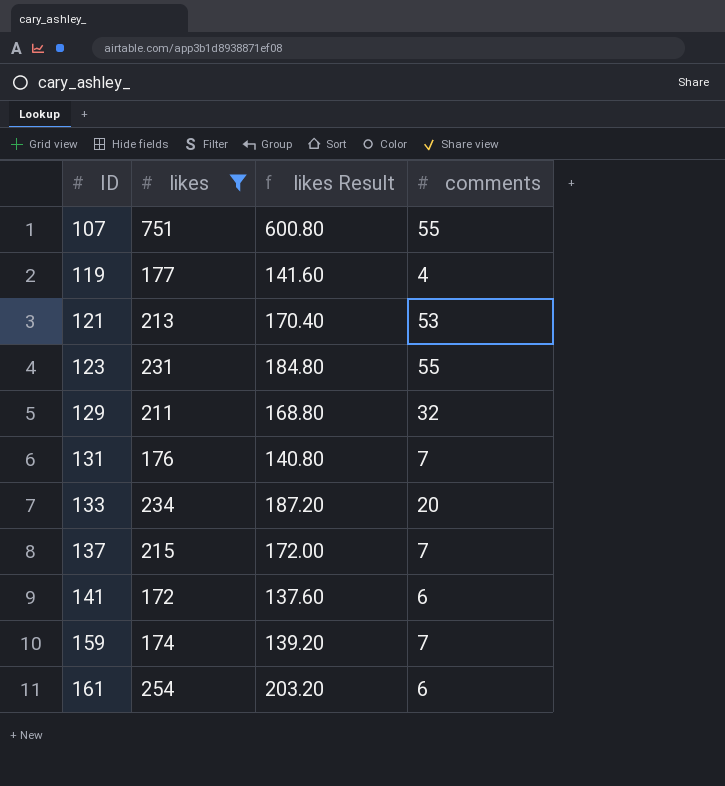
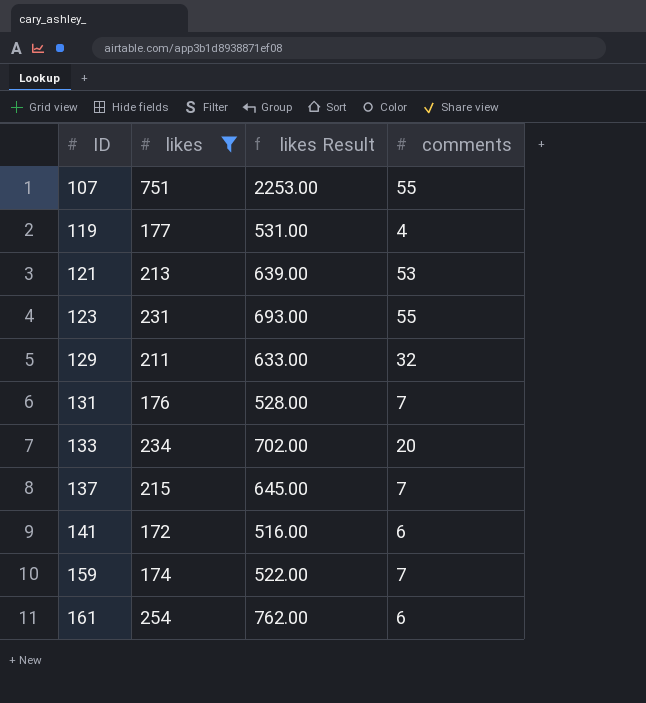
column likes Result | formula: [likes] * 0.8 -> [likes] * 3

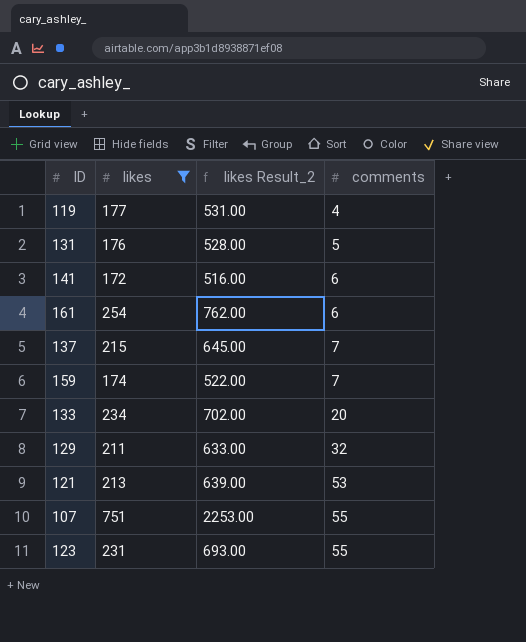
row order: ID ascending -> comments ascending
column name: likes Result -> likes Result_2
131 | comments: 7 -> 5

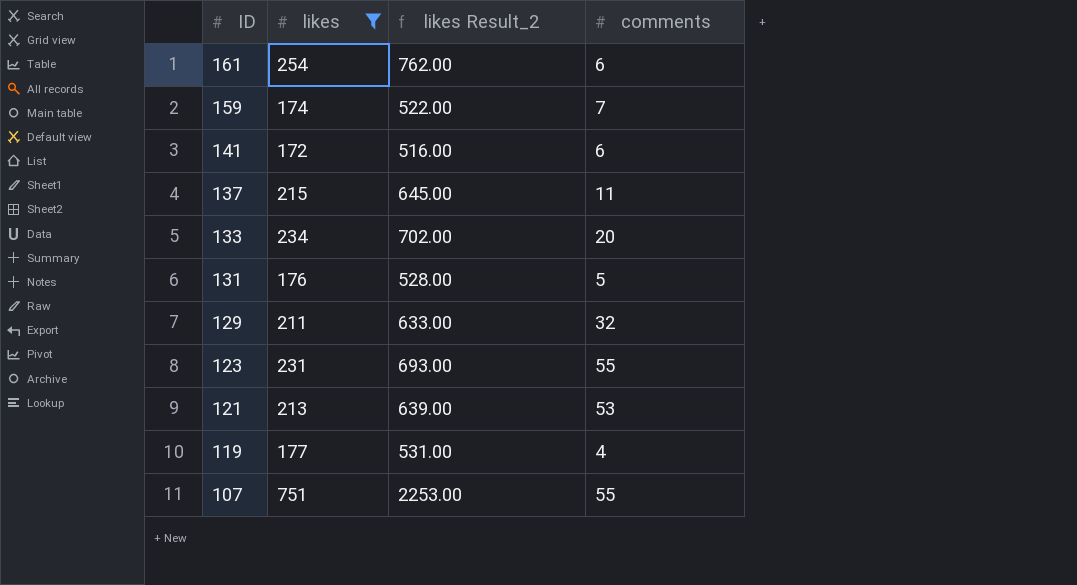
row order: comments ascending -> ID descending
137 | comments: 7 -> 11

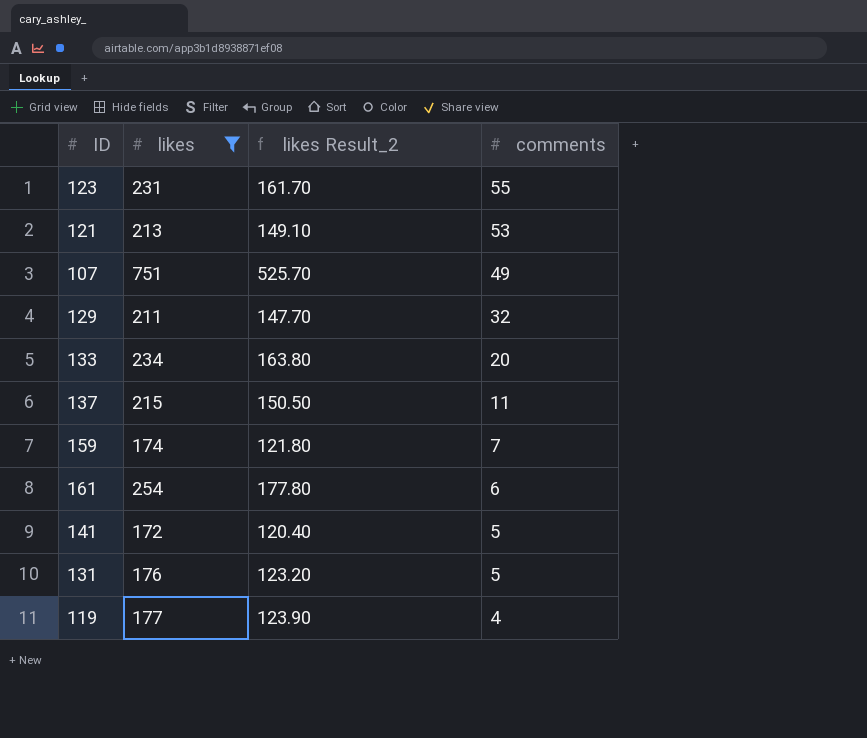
row order: ID descending -> comments descending
column likes Result_2 | formula: [likes] * 3 -> [likes] * 0.7
107 | comments: 55 -> 49
141 | comments: 6 -> 5

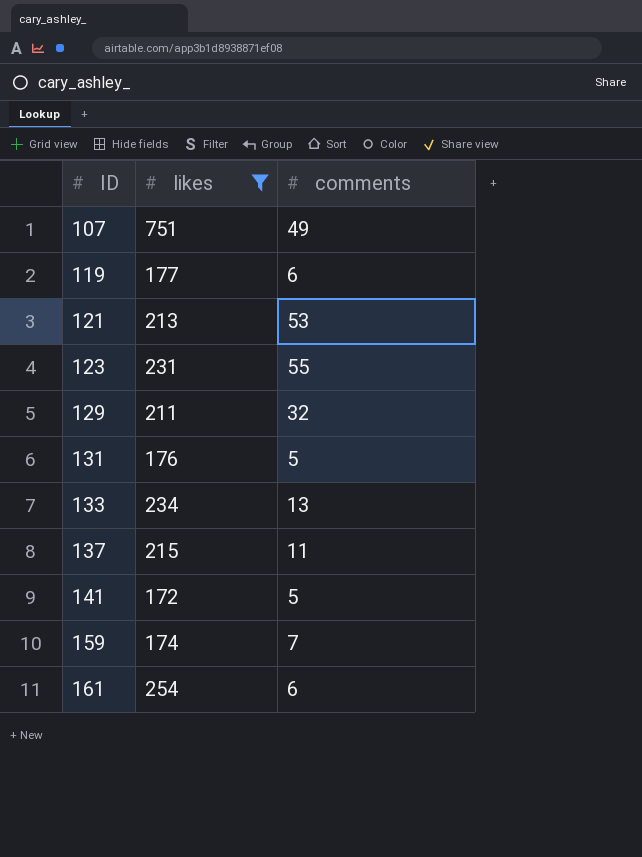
row order: comments descending -> ID ascending
column likes Result_2 | formula: [likes] * 0.7 -> none
119 | comments: 4 -> 6
133 | comments: 20 -> 13

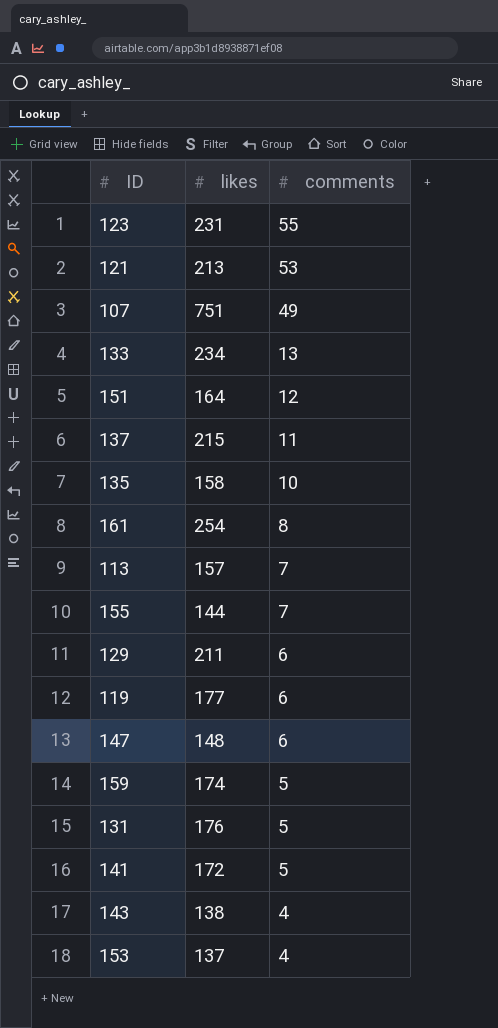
filter: likes >= 172 -> none
row order: ID ascending -> comments descending
161 | comments: 6 -> 8
129 | comments: 32 -> 6
159 | comments: 7 -> 5

